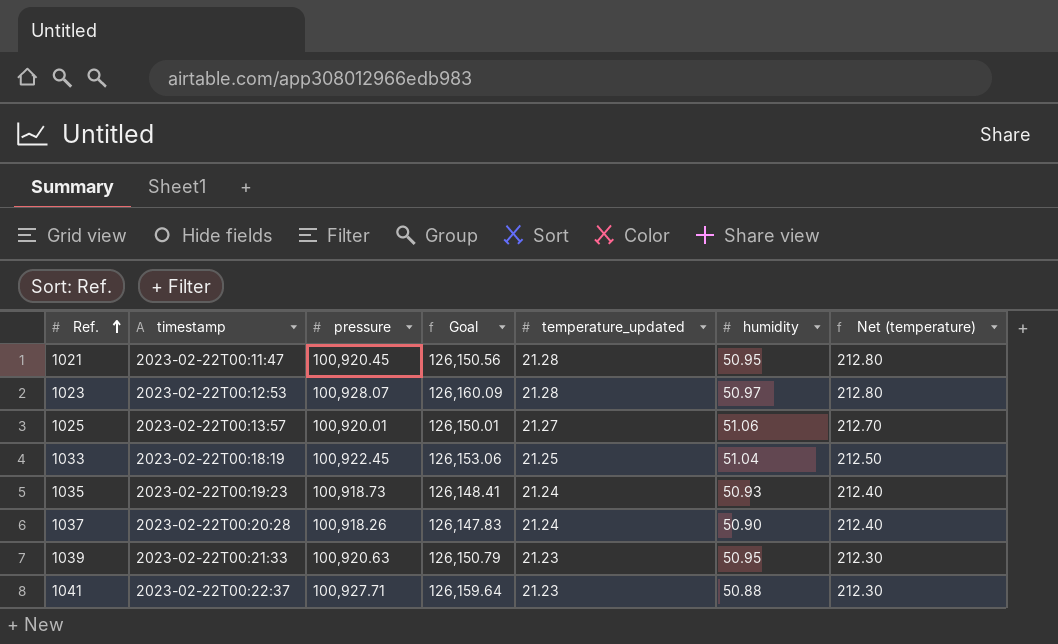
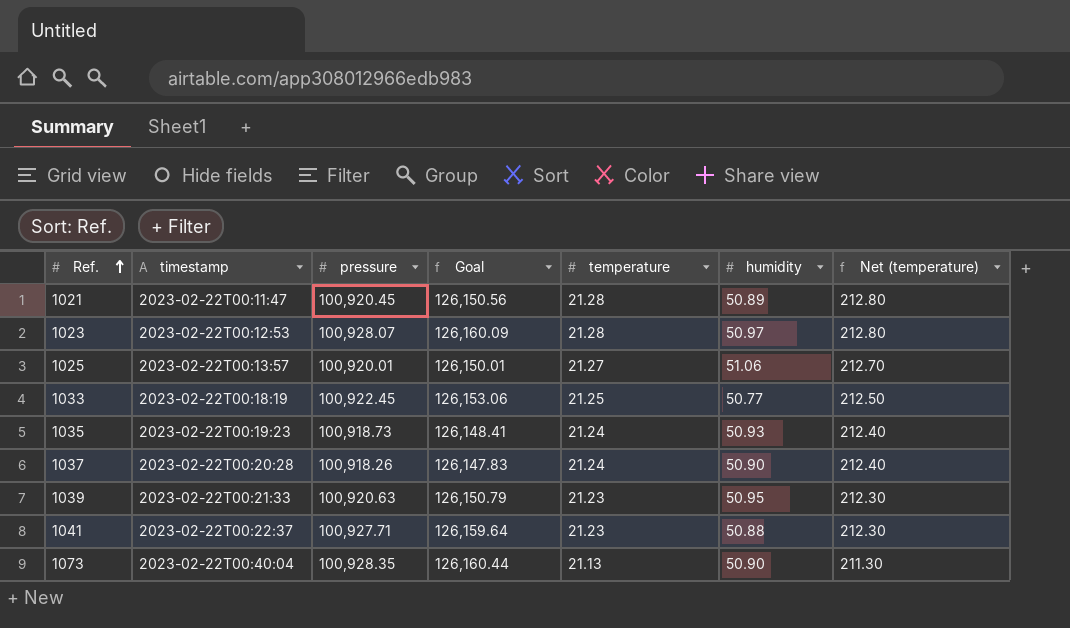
column name: temperature_updated -> temperature
1021 | humidity: 50.95 -> 50.89
1033 | humidity: 51.04 -> 50.77
row 1073: none -> 2023-02-22T00:40:04 | 100,928.35 | 126,160.44 | 21.13 | 50.90 | 211.30

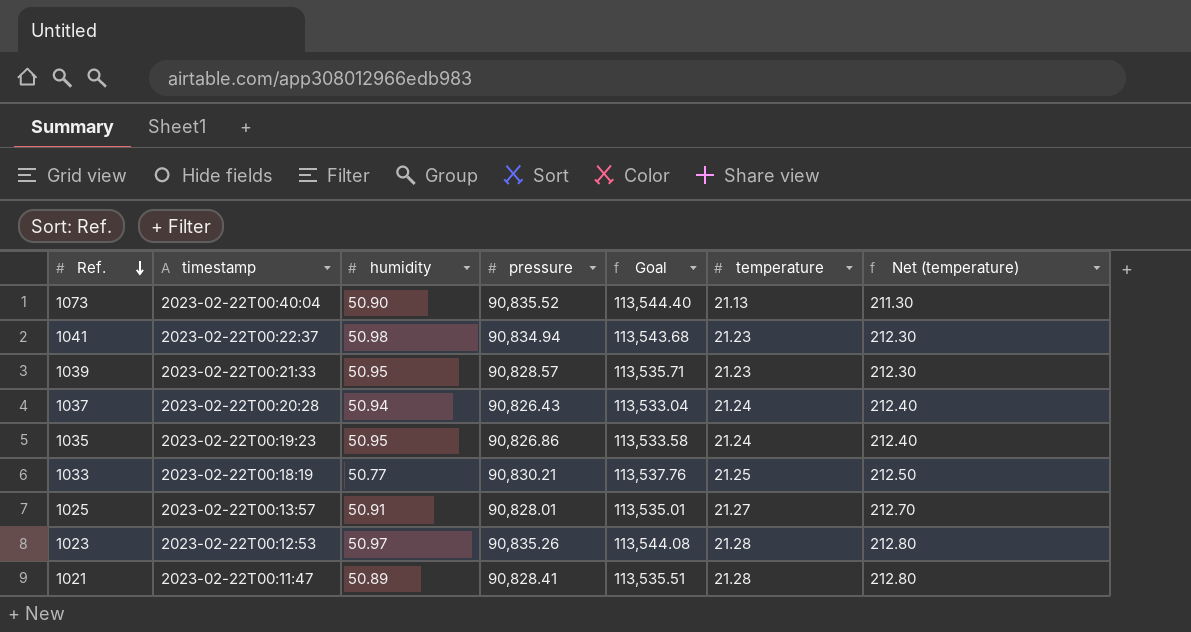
row order: Ref. ascending -> Ref. descending
column humidity | position: 6 -> 3
1073 | pressure: 100,928.35 -> 90,835.52
1073 | Goal: 126,160.44 -> 113,544.40
1041 | humidity: 50.88 -> 50.98
1041 | pressure: 100,927.71 -> 90,834.94
1041 | Goal: 126,159.64 -> 113,543.68
1039 | pressure: 100,920.63 -> 90,828.57
1039 | Goal: 126,150.79 -> 113,535.71
1037 | humidity: 50.90 -> 50.94
1037 | pressure: 100,918.26 -> 90,826.43
1037 | Goal: 126,147.83 -> 113,533.04
1035 | humidity: 50.93 -> 50.95
1035 | pressure: 100,918.73 -> 90,826.86
1035 | Goal: 126,148.41 -> 113,533.58
1033 | pressure: 100,922.45 -> 90,830.21
1033 | Goal: 126,153.06 -> 113,537.76
1025 | humidity: 51.06 -> 50.91
1025 | pressure: 100,920.01 -> 90,828.01
1025 | Goal: 126,150.01 -> 113,535.01
1023 | pressure: 100,928.07 -> 90,835.26
1023 | Goal: 126,160.09 -> 113,544.08
1021 | pressure: 100,920.45 -> 90,828.41
1021 | Goal: 126,150.56 -> 113,535.51

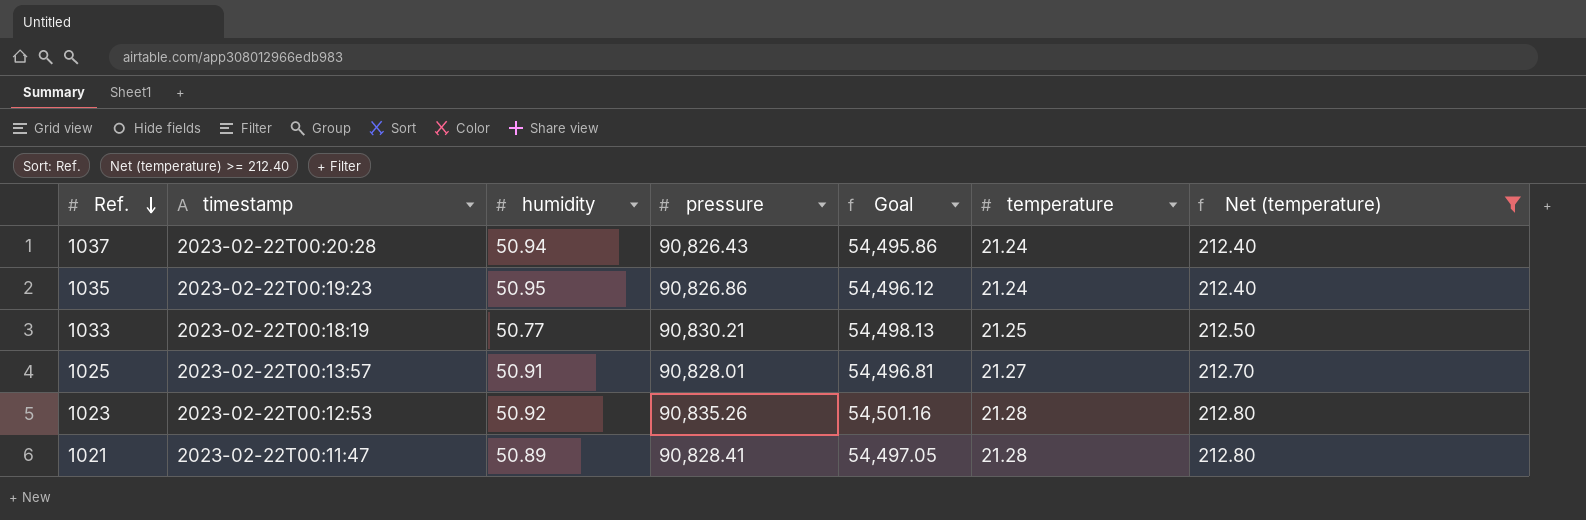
filter: none -> Net (temperature) >= 212.40
column Goal | formula: [pressure] * 1.25 -> [pressure] * 0.6
1023 | humidity: 50.97 -> 50.92

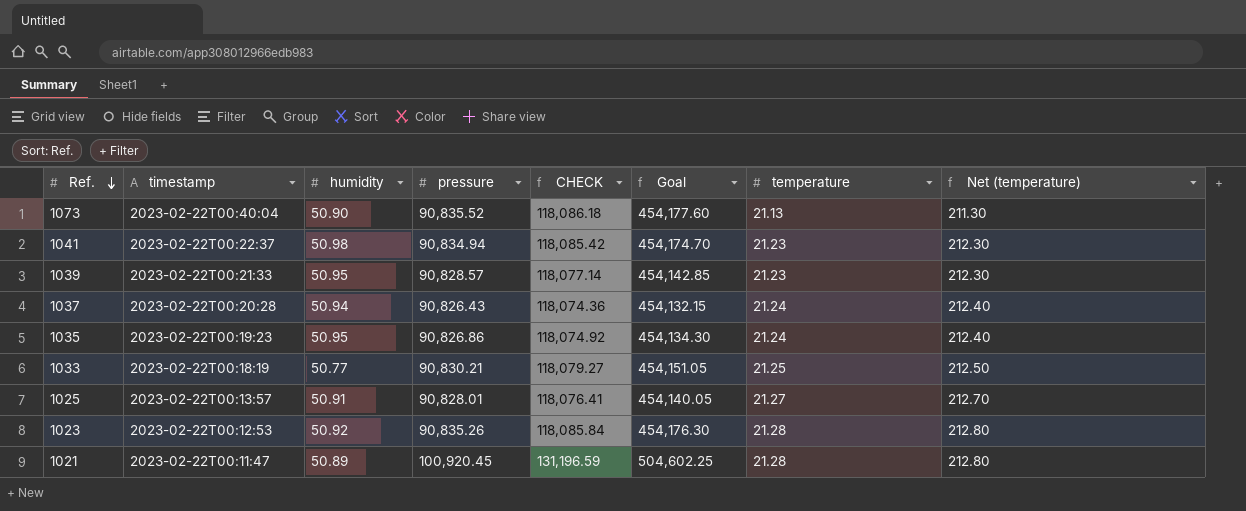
filter: Net (temperature) >= 212.40 -> none
column CHECK | formula: none -> [pressure] * 1.3
column Goal | formula: [pressure] * 0.6 -> [pressure] * 5
1021 | pressure: 90,828.41 -> 100,920.45

